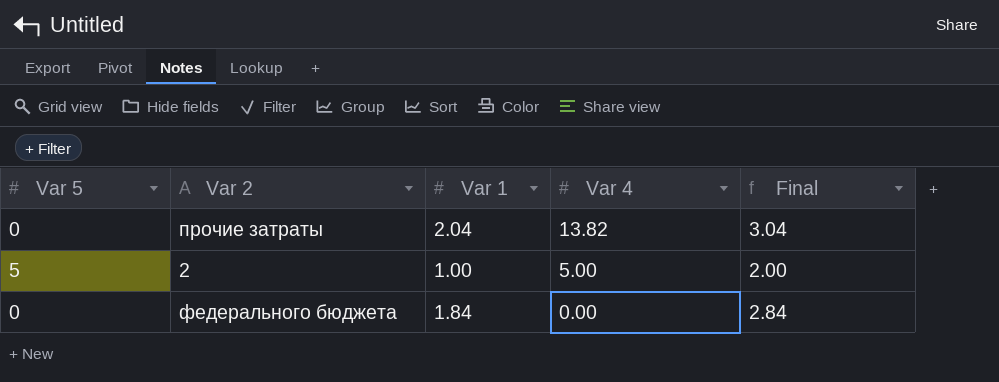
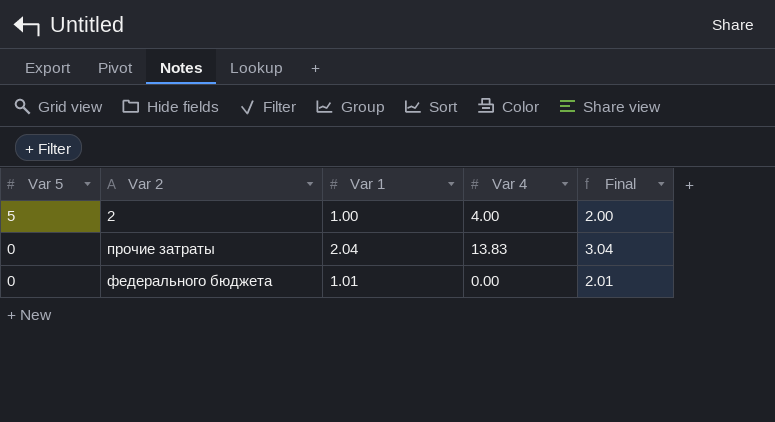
row order: Var 4 descending -> Var 5 descending
2 | Var 4: 5.00 -> 4.00
прочие затраты | Var 4: 13.82 -> 13.83
федерального бюджета | Var 1: 1.84 -> 1.01
федерального бюджета | Final: 2.84 -> 2.01

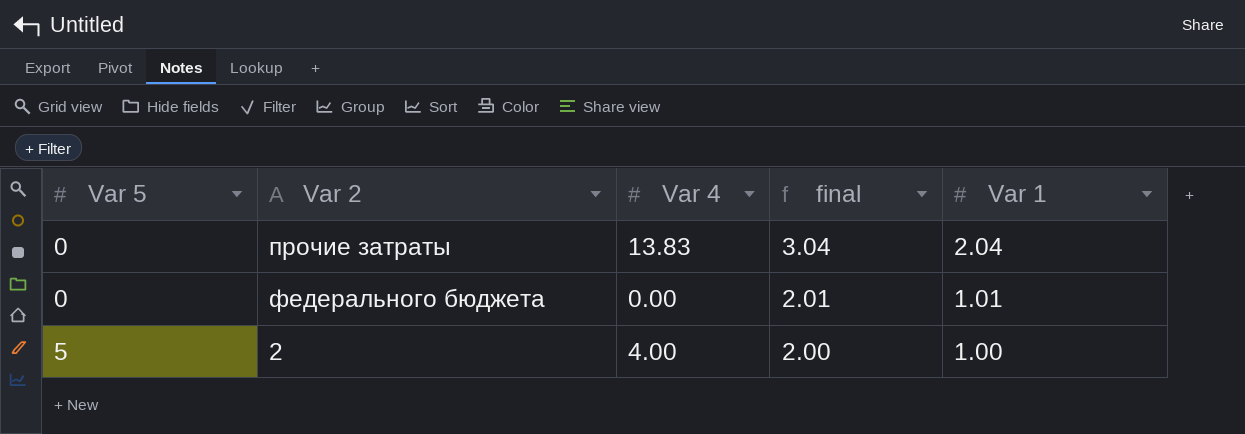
row order: Var 5 descending -> Var 5 ascending
column name: Final -> final
column Var 1 | position: 3 -> 5

